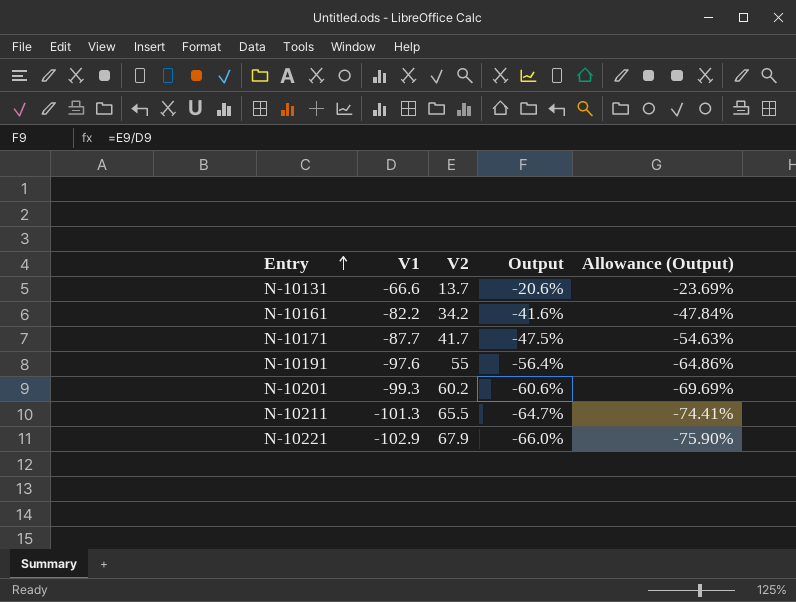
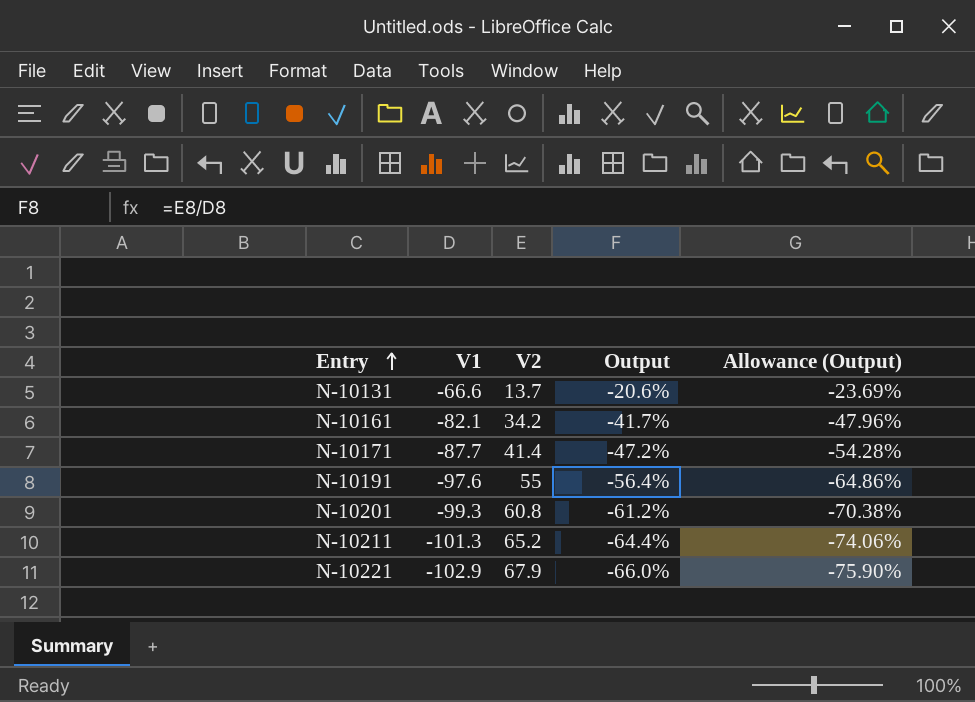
N-10161 | V1: -82.2 -> -82.1
N-10161 | Output: -41.6% -> -41.7%
N-10161 | Allowance (Output): -47.84% -> -47.96%
N-10171 | V2: 41.7 -> 41.4
N-10171 | Output: -47.5% -> -47.2%
N-10171 | Allowance (Output): -54.63% -> -54.28%
N-10201 | V2: 60.2 -> 60.8
N-10201 | Output: -60.6% -> -61.2%
N-10201 | Allowance (Output): -69.69% -> -70.38%
N-10211 | V2: 65.5 -> 65.2
N-10211 | Output: -64.7% -> -64.4%
N-10211 | Allowance (Output): -74.41% -> -74.06%

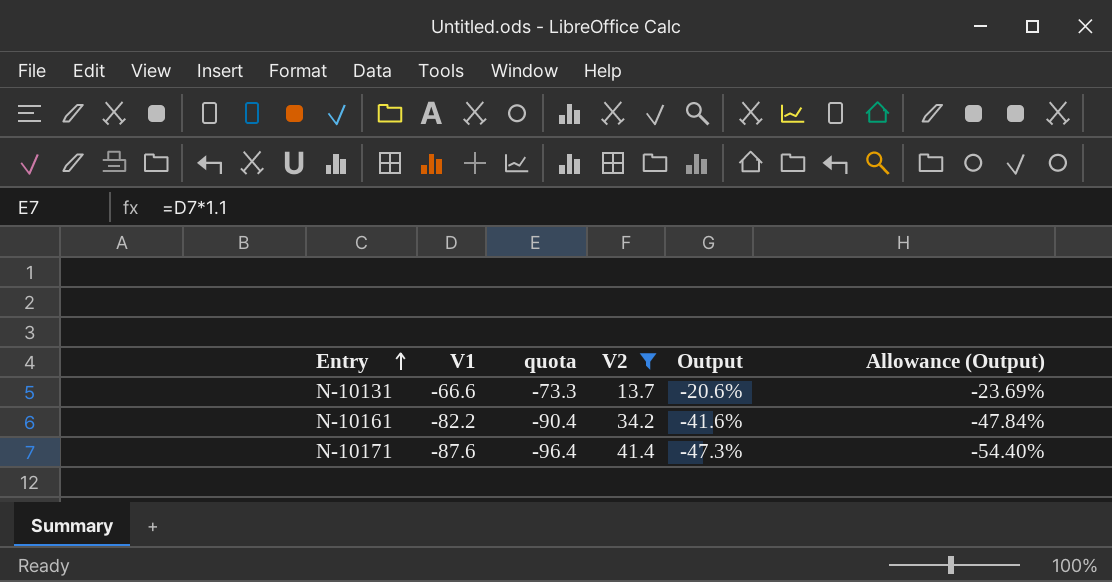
filter: none -> V2 <= 41.4
column quota | formula: none -> [V1] * 1.1
N-10161 | V1: -82.1 -> -82.2
N-10161 | Output: -41.7% -> -41.6%
N-10161 | Allowance (Output): -47.96% -> -47.84%
N-10171 | V1: -87.7 -> -87.6
N-10171 | Output: -47.2% -> -47.3%
N-10171 | Allowance (Output): -54.28% -> -54.40%

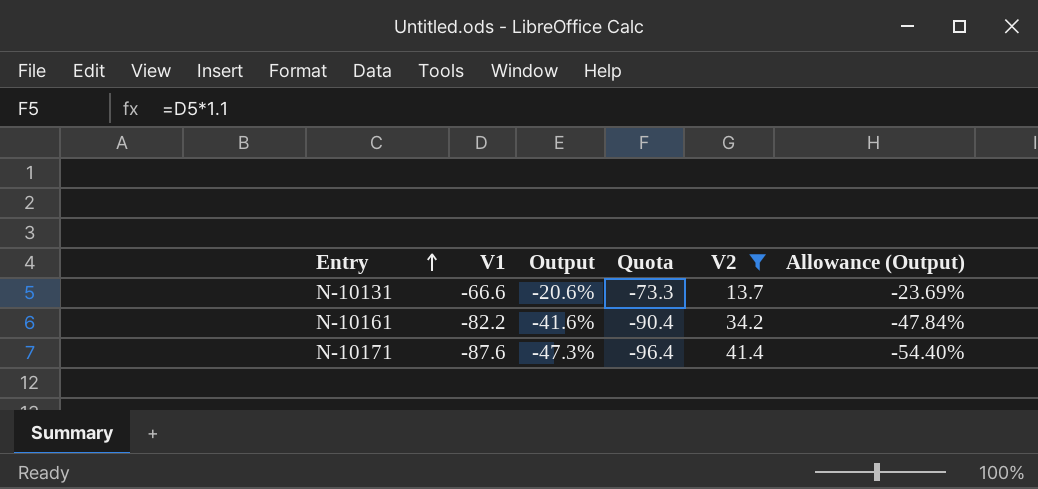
column Output | position: 5 -> 3
column name: quota -> Quota

